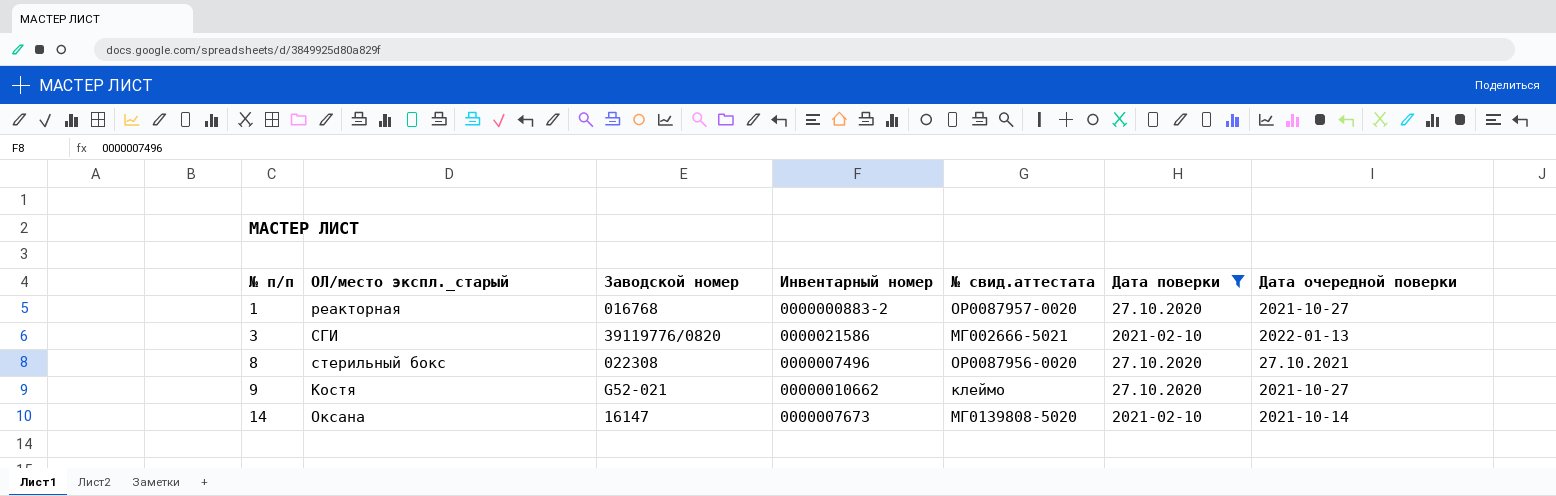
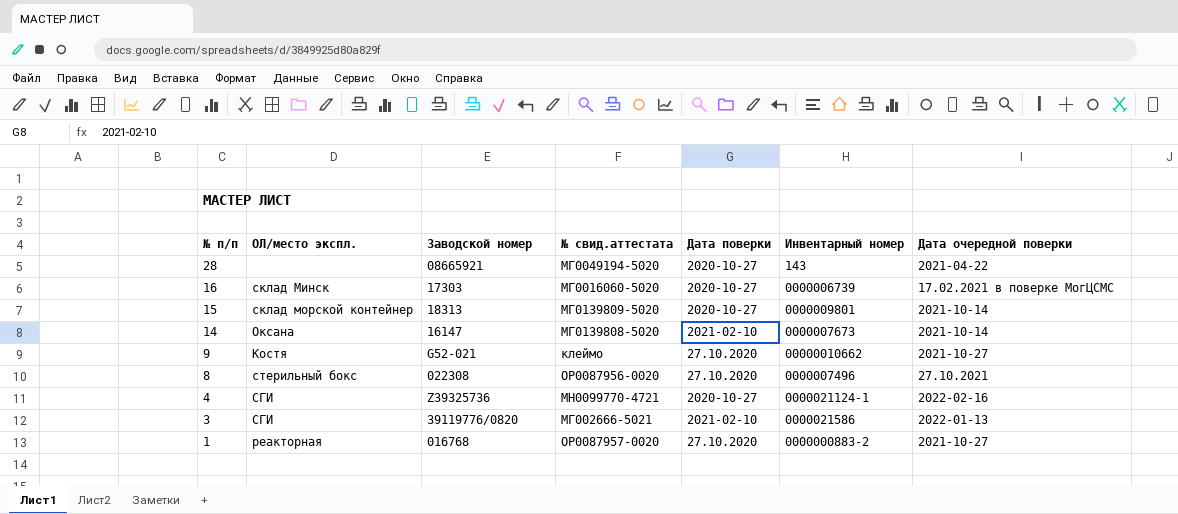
filter: Дата поверки != 2020-10-27 -> none
row order: № п/п ascending -> № п/п descending
column name: ОЛ/место экспл._старый -> ОЛ/место экспл.
column Инвентарный номер | position: 4 -> 6

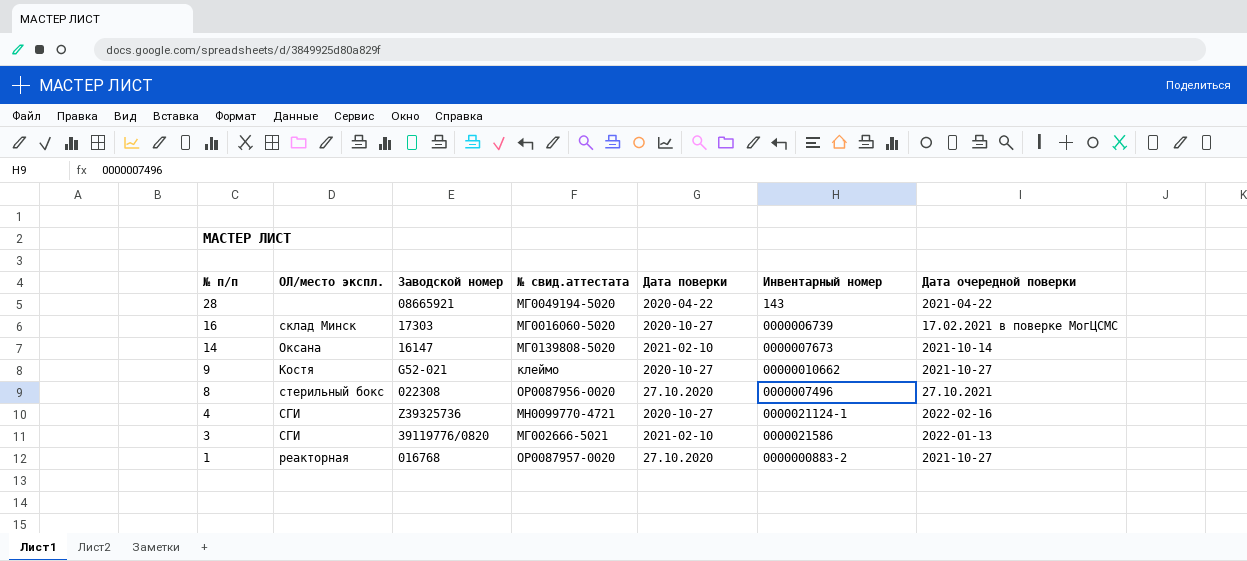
row 15: склад морской контейнер | 18313 | МГ0139809-5020 | 2020-10-27 | 0000009801 | 2021-10-14 -> none
28 | Дата поверки: 2020-10-27 -> 2020-04-22
9 | Дата поверки: 27.10.2020 -> 2020-10-27

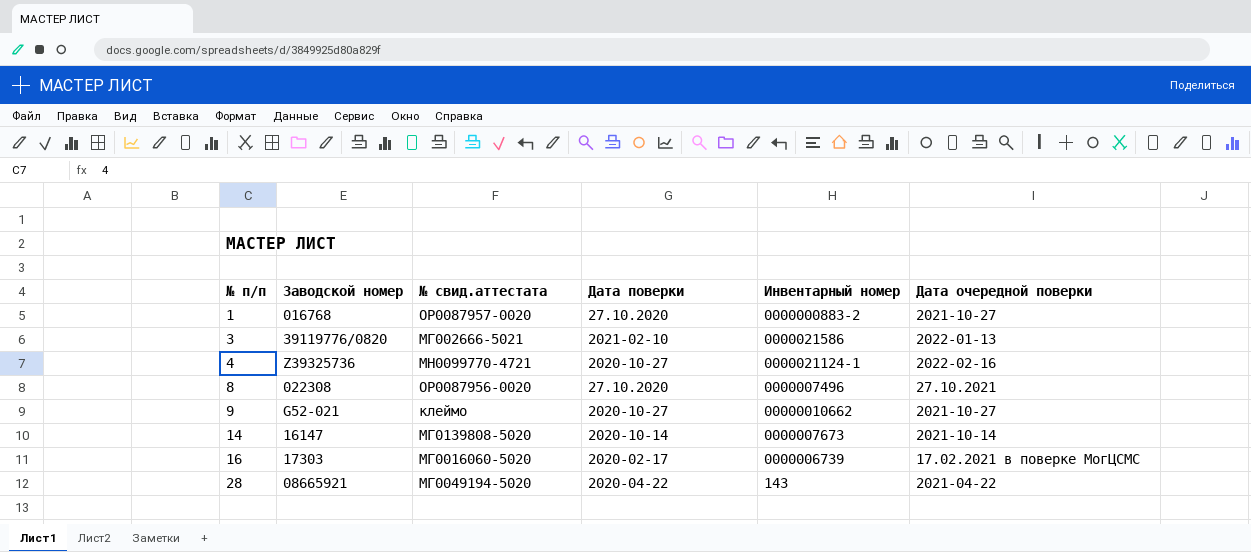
row order: № п/п descending -> № п/п ascending
column ОЛ/место экспл. | position: 2 -> none
14 | Дата поверки: 2021-02-10 -> 2020-10-14
16 | Дата поверки: 2020-10-27 -> 2020-02-17

